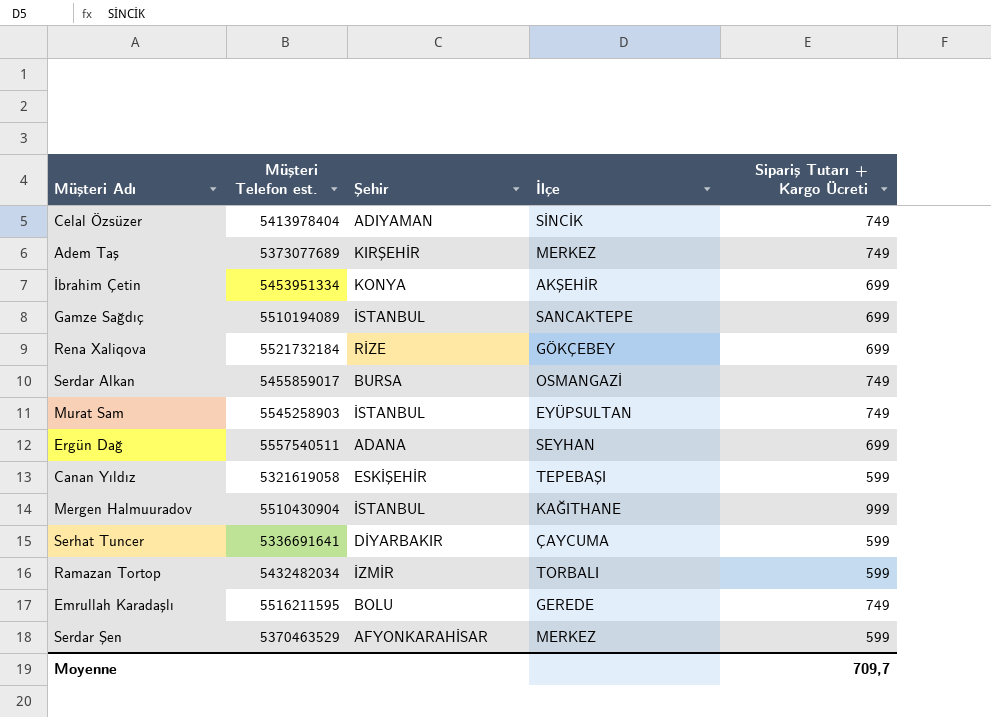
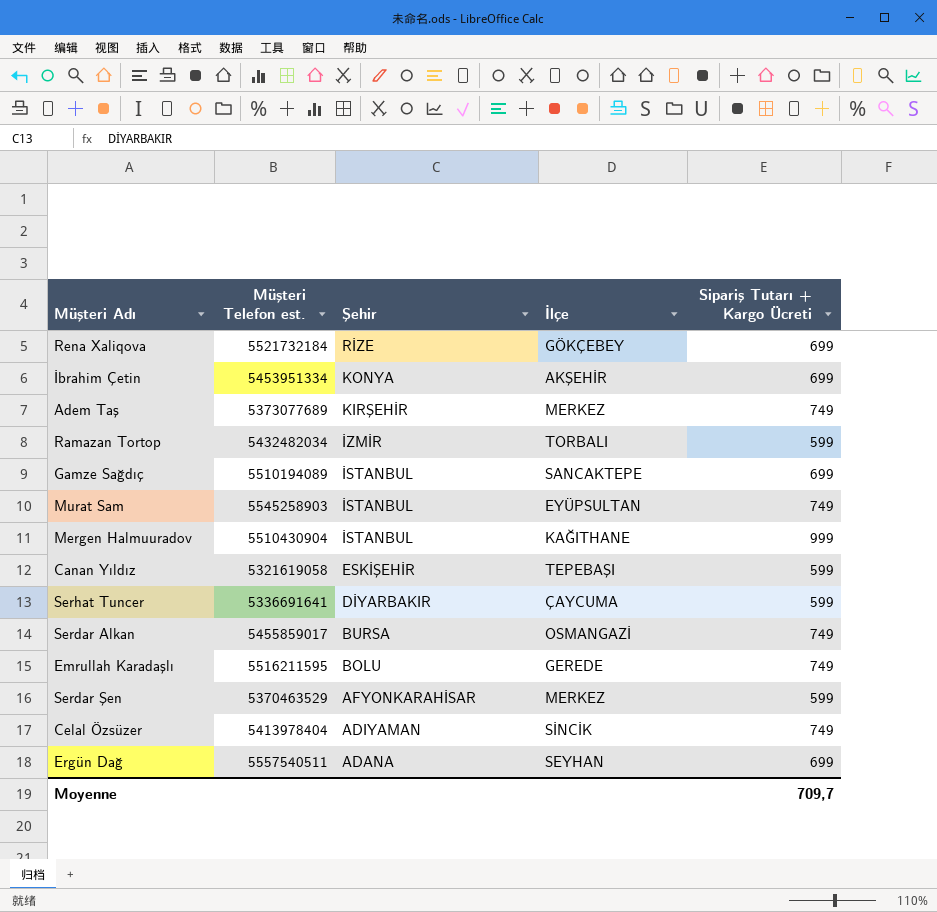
row order: none -> Şehir descending

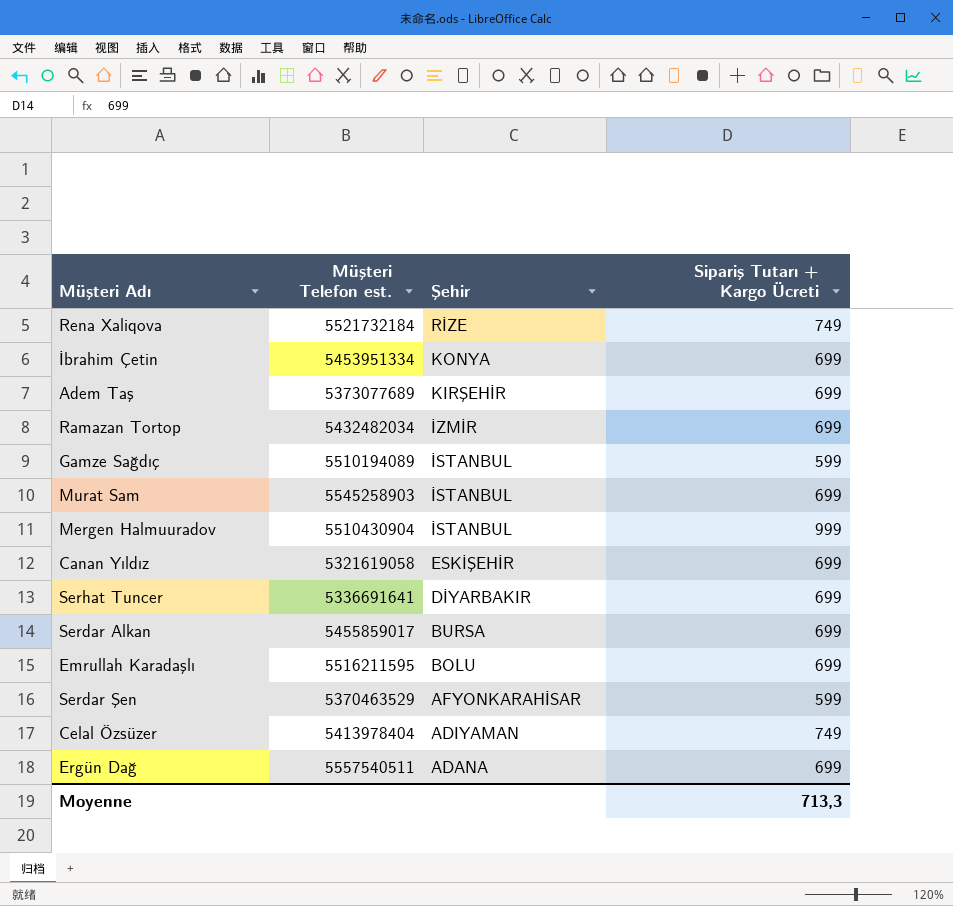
column İlçe | position: 4 -> none
Rena Xaliqova | Sipariş Tutarı + Kargo Ücreti: 699 -> 749
Adem Taş | Sipariş Tutarı + Kargo Ücreti: 749 -> 699
Ramazan Tortop | Sipariş Tutarı + Kargo Ücreti: 599 -> 699
Gamze Sağdıç | Sipariş Tutarı + Kargo Ücreti: 699 -> 599
Murat Sam | Sipariş Tutarı + Kargo Ücreti: 749 -> 699
Canan Yıldız | Sipariş Tutarı + Kargo Ücreti: 599 -> 699
Serhat Tuncer | Sipariş Tutarı + Kargo Ücreti: 599 -> 699
Serdar Alkan | Sipariş Tutarı + Kargo Ücreti: 749 -> 699
Emrullah Karadaşlı | Sipariş Tutarı + Kargo Ücreti: 749 -> 699
Moyenne | Sipariş Tutarı + Kargo Ücreti: 709,7 -> 713,3

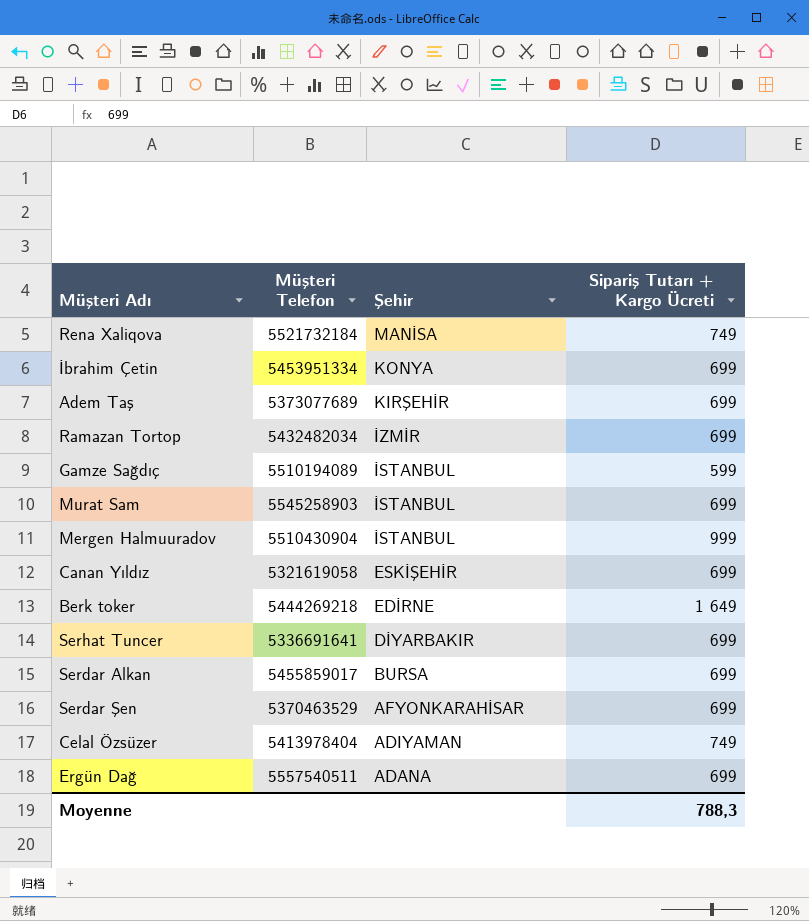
column name: Müşteri Telefon est. -> Müşteri Telefon
row Emrullah Karadaşlı: 5516211595 | BOLU | 699 -> none
Rena Xaliqova | Şehir: RİZE -> MANİSA
row Berk toker: none -> 5444269218 | EDİRNE | 1 649
Serdar Şen | Sipariş Tutarı + Kargo Ücreti: 599 -> 699
Moyenne | Sipariş Tutarı + Kargo Ücreti: 713,3 -> 788,3

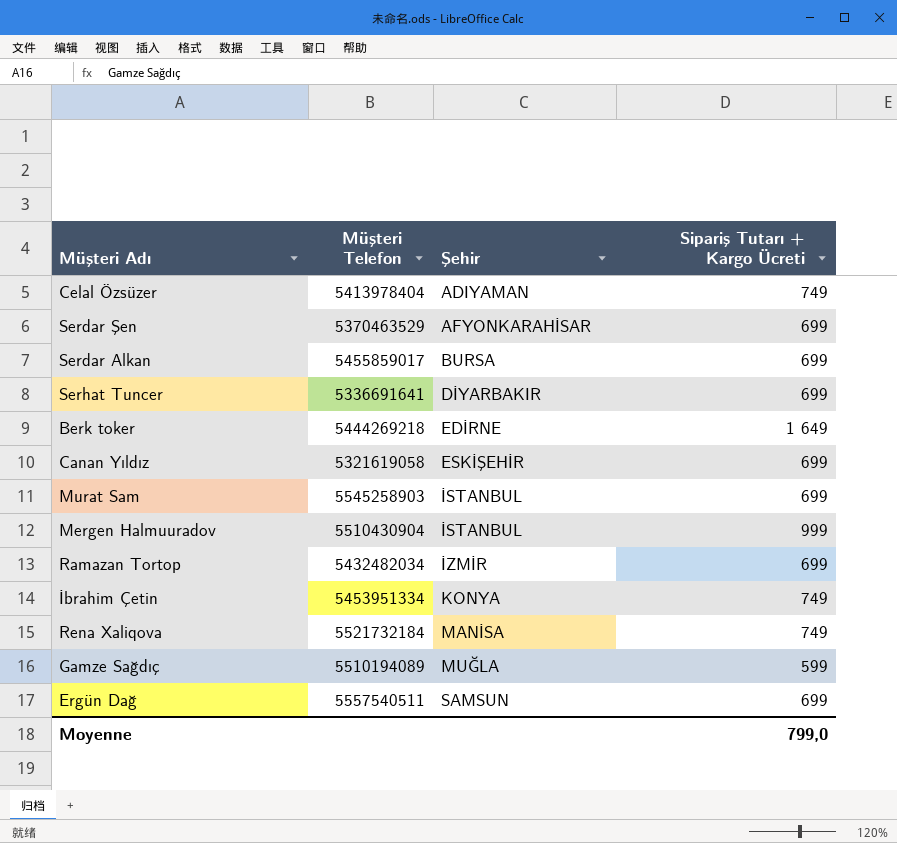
row order: Şehir descending -> Şehir ascending
row Adem Taş: 5373077689 | KIRŞEHİR | 699 -> none
İbrahim Çetin | Sipariş Tutarı + Kargo Ücreti: 699 -> 749
Gamze Sağdıç | Şehir: İSTANBUL -> MUĞLA
Ergün Dağ | Şehir: ADANA -> SAMSUN
Moyenne | Sipariş Tutarı + Kargo Ücreti: 788,3 -> 799,0

